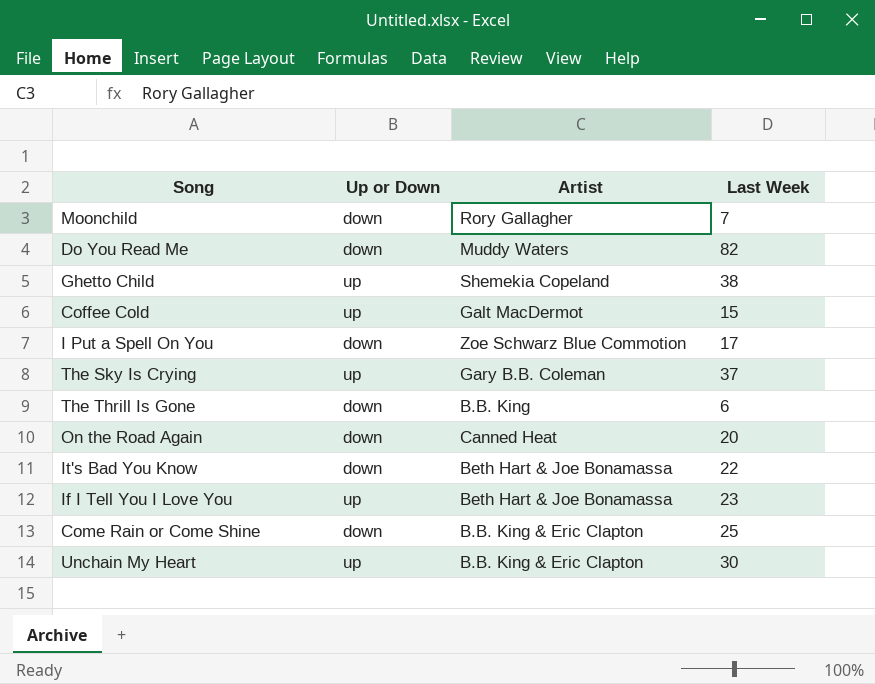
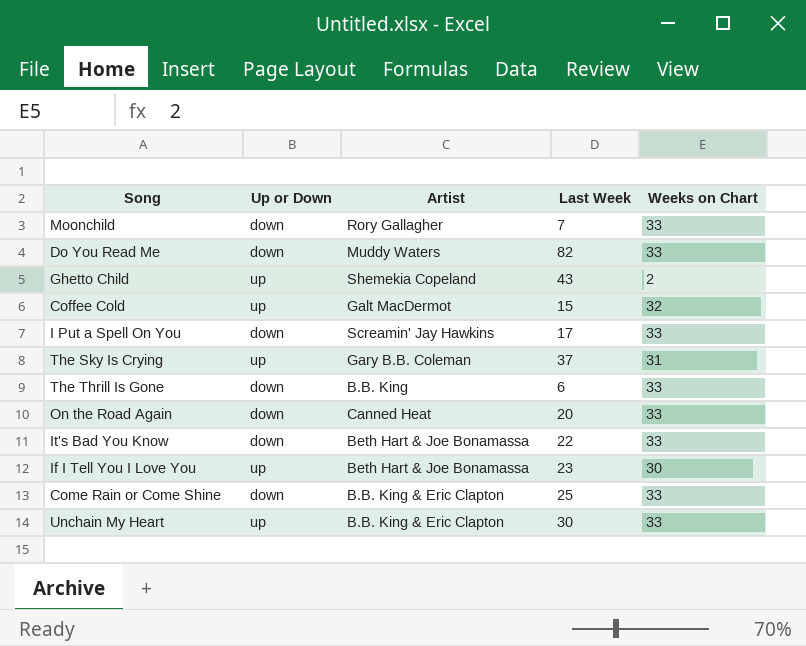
column Weeks on Chart | position: none -> 5
Ghetto Child | Last Week: 38 -> 43
I Put a Spell On You | Artist: Zoe Schwarz Blue Commotion -> Screamin' Jay Hawkins

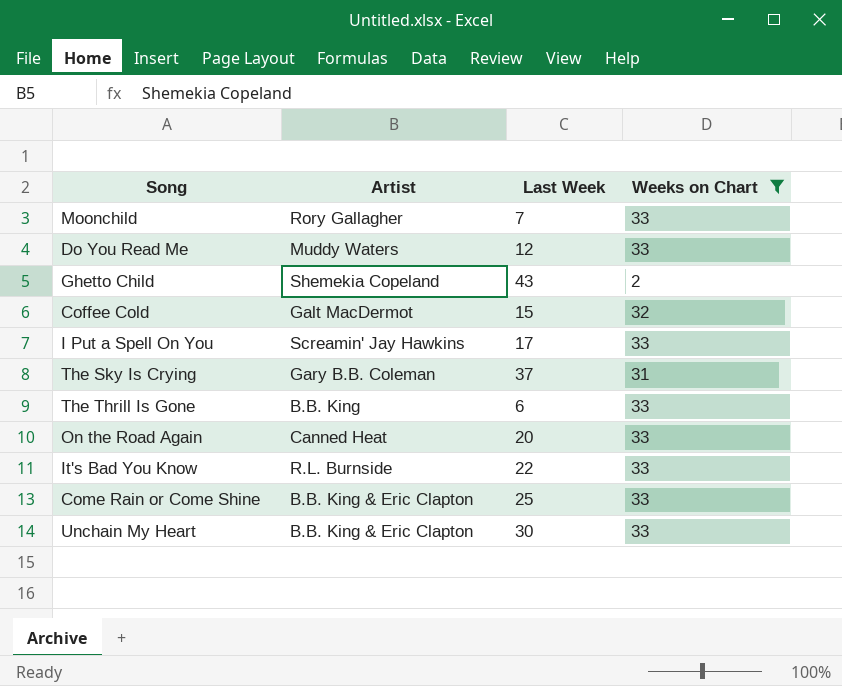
filter: none -> Weeks on Chart != 30
column Up or Down | position: 2 -> none
Do You Read Me | Last Week: 82 -> 12
It's Bad You Know | Artist: Beth Hart & Joe Bonamassa -> R.L. Burnside

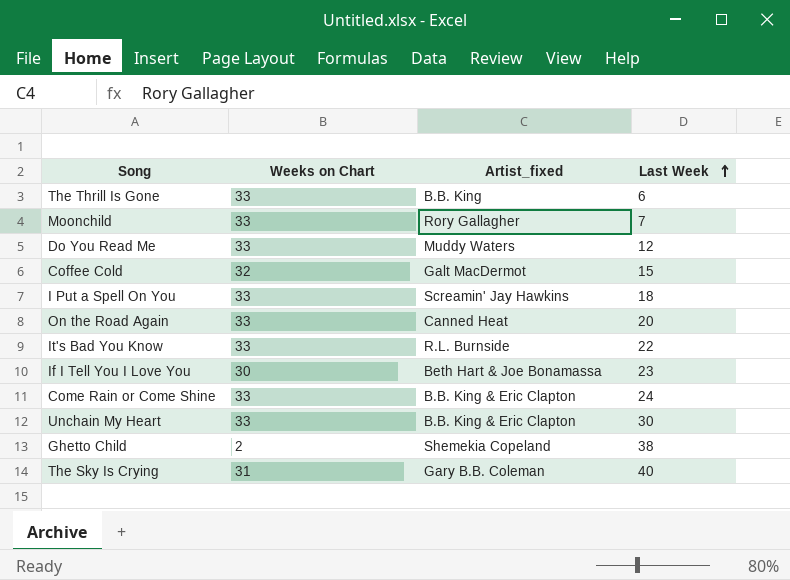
filter: Weeks on Chart != 30 -> none
row order: none -> Last Week ascending
column Weeks on Chart | position: 4 -> 2
column name: Artist -> Artist_fixed
I Put a Spell On You | Last Week: 17 -> 18
Come Rain or Come Shine | Last Week: 25 -> 24
Ghetto Child | Last Week: 43 -> 38
The Sky Is Crying | Last Week: 37 -> 40

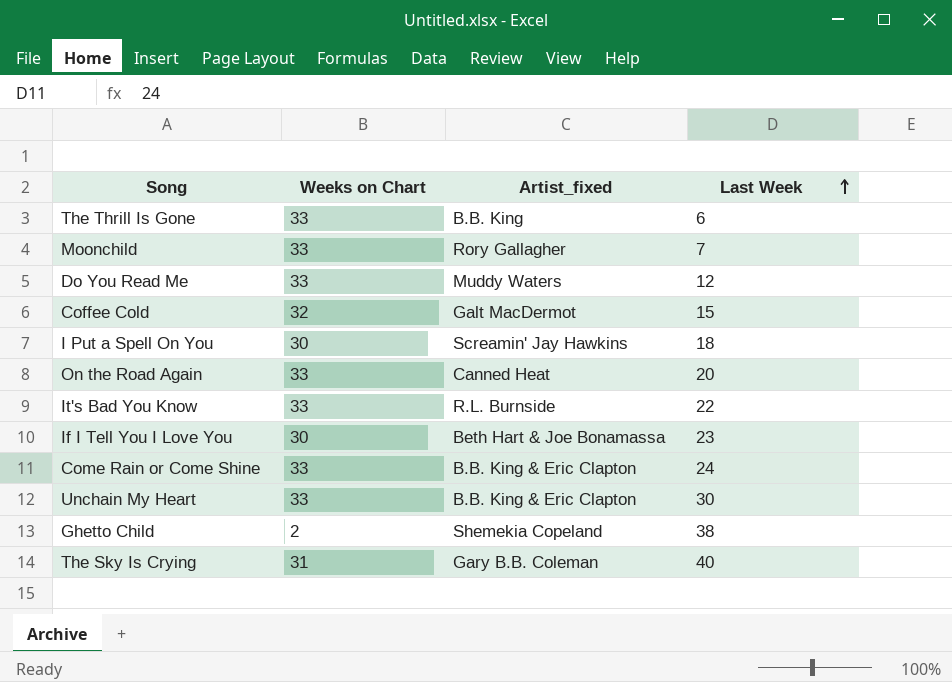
I Put a Spell On You | Weeks on Chart: 33 -> 30

